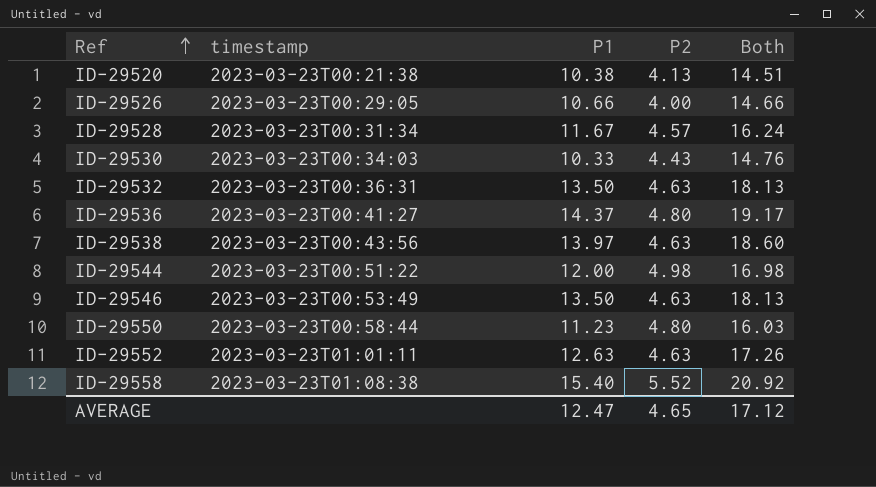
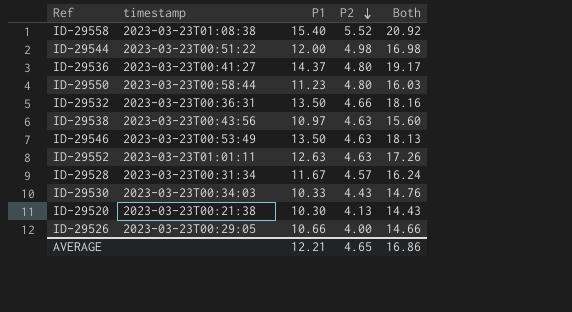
row order: Ref ascending -> P2 descending
ID-29532 | P2: 4.63 -> 4.66
ID-29532 | Both: 18.13 -> 18.16
ID-29538 | P1: 13.97 -> 10.97
ID-29538 | Both: 18.60 -> 15.60
ID-29520 | P1: 10.38 -> 10.30
ID-29520 | Both: 14.51 -> 14.43
AVERAGE | P1: 12.47 -> 12.21
AVERAGE | Both: 17.12 -> 16.86

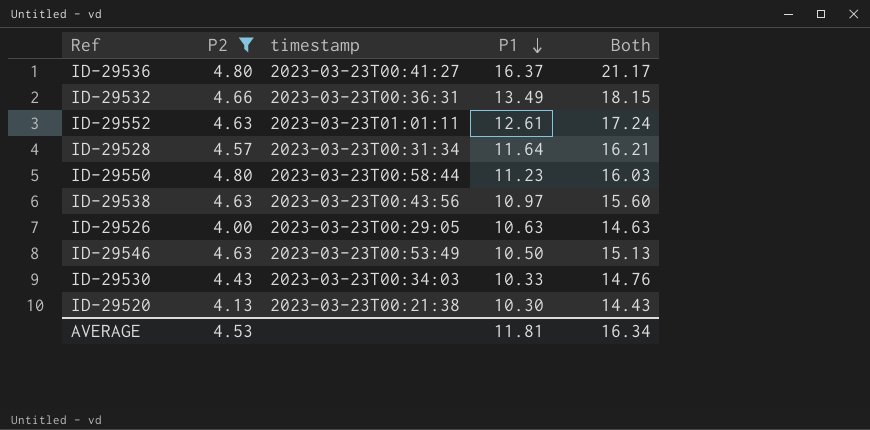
filter: none -> P2 <= 4.80
row order: P2 descending -> P1 descending
column P2 | position: 4 -> 2
ID-29536 | P1: 14.37 -> 16.37
ID-29536 | Both: 19.17 -> 21.17
ID-29532 | P1: 13.50 -> 13.49
ID-29532 | Both: 18.16 -> 18.15
ID-29552 | P1: 12.63 -> 12.61
ID-29552 | Both: 17.26 -> 17.24
ID-29528 | P1: 11.67 -> 11.64
ID-29528 | Both: 16.24 -> 16.21
ID-29526 | P1: 10.66 -> 10.63
ID-29526 | Both: 14.66 -> 14.63
ID-29546 | P1: 13.50 -> 10.50
ID-29546 | Both: 18.13 -> 15.13
AVERAGE | P2: 4.65 -> 4.53
AVERAGE | P1: 12.21 -> 11.81
AVERAGE | Both: 16.86 -> 16.34

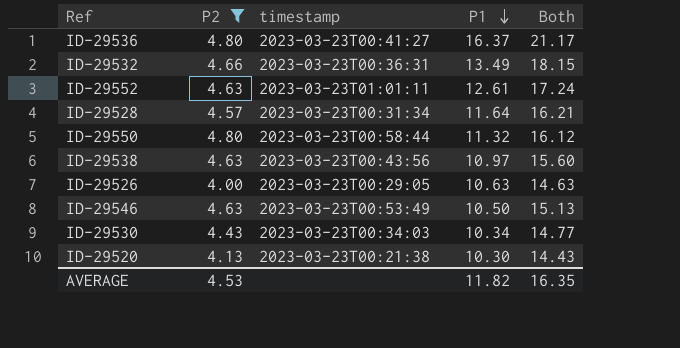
ID-29550 | P1: 11.23 -> 11.32
ID-29550 | Both: 16.03 -> 16.12
ID-29530 | P1: 10.33 -> 10.34
ID-29530 | Both: 14.76 -> 14.77
AVERAGE | P1: 11.81 -> 11.82
AVERAGE | Both: 16.34 -> 16.35

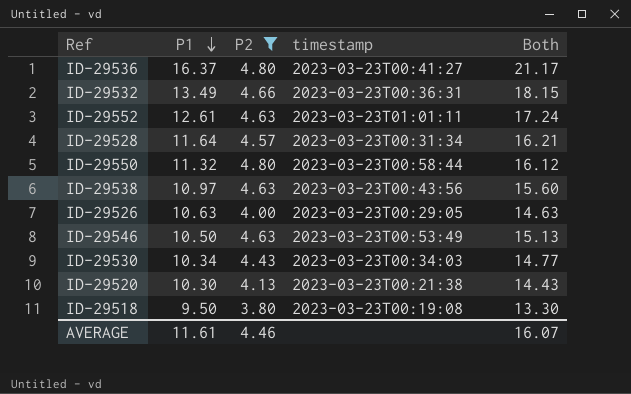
column P1 | position: 4 -> 2
row ID-29518: none -> 9.50 | 3.80 | 2023-03-23T00:19:08 | 13.30
AVERAGE | P1: 11.82 -> 11.61
AVERAGE | P2: 4.53 -> 4.46
AVERAGE | Both: 16.35 -> 16.07

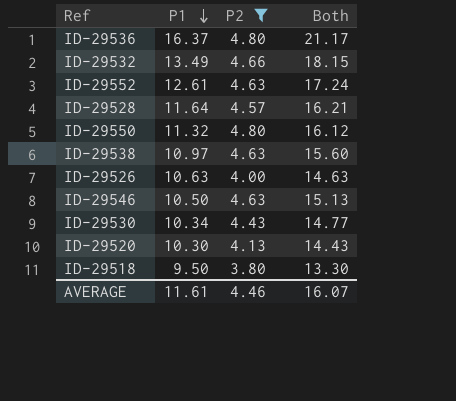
column timestamp | position: 4 -> none

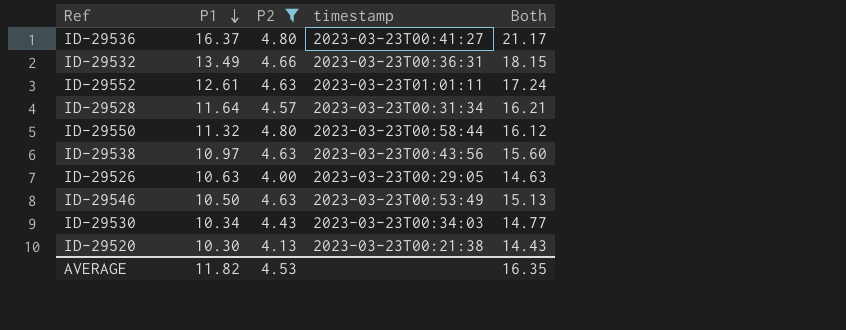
column timestamp | position: none -> 4
row ID-29518: 9.50 | 3.80 | 13.30 -> none
AVERAGE | P1: 11.61 -> 11.82
AVERAGE | P2: 4.46 -> 4.53
AVERAGE | Both: 16.07 -> 16.35

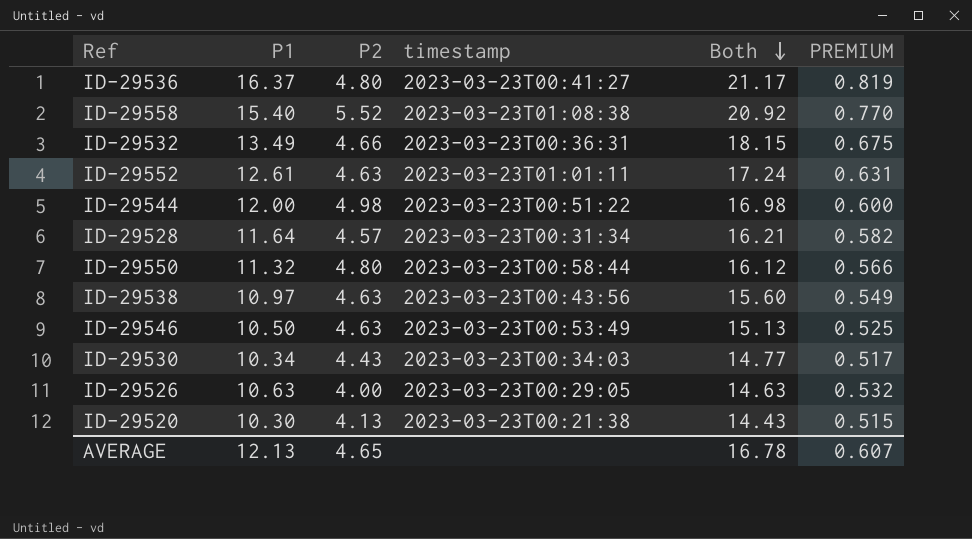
filter: P2 <= 4.80 -> none
row order: P1 descending -> Both descending
column PREMIUM | formula: none -> [P1] * 0.05
AVERAGE | P1: 11.82 -> 12.13
AVERAGE | P2: 4.53 -> 4.65
AVERAGE | Both: 16.35 -> 16.78

